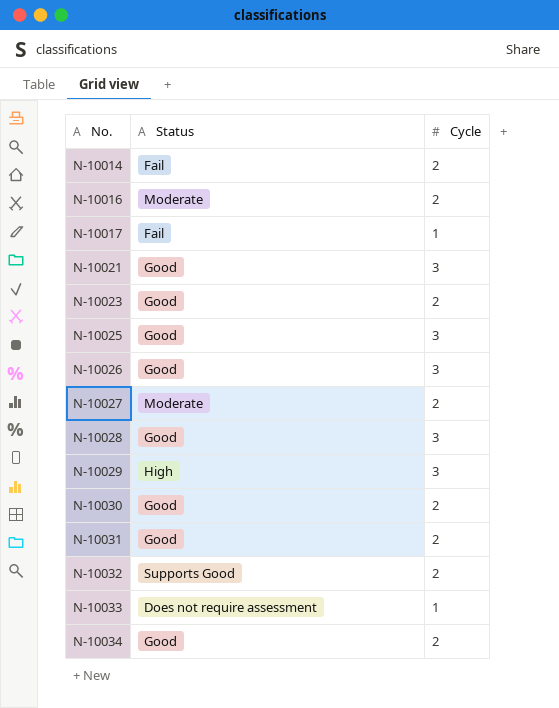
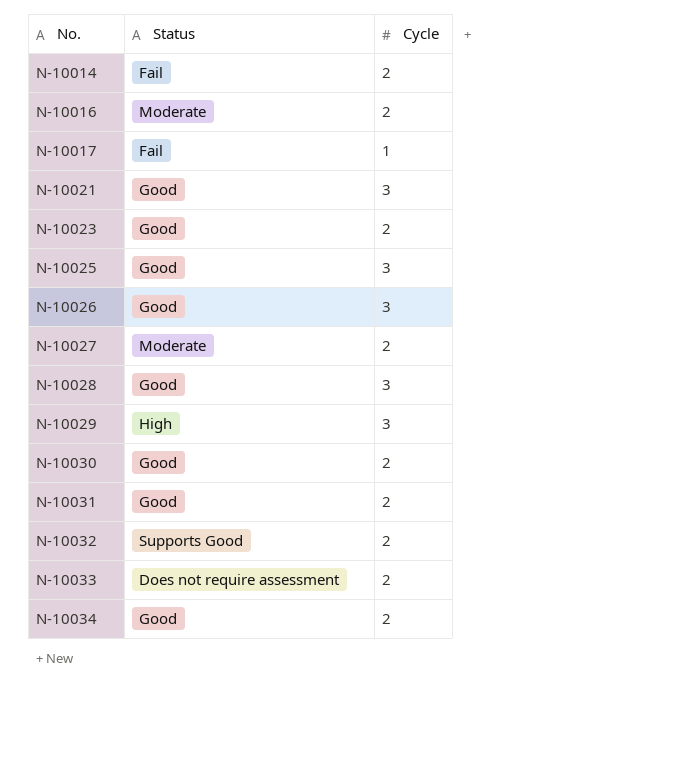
N-10033 | Cycle: 1 -> 2

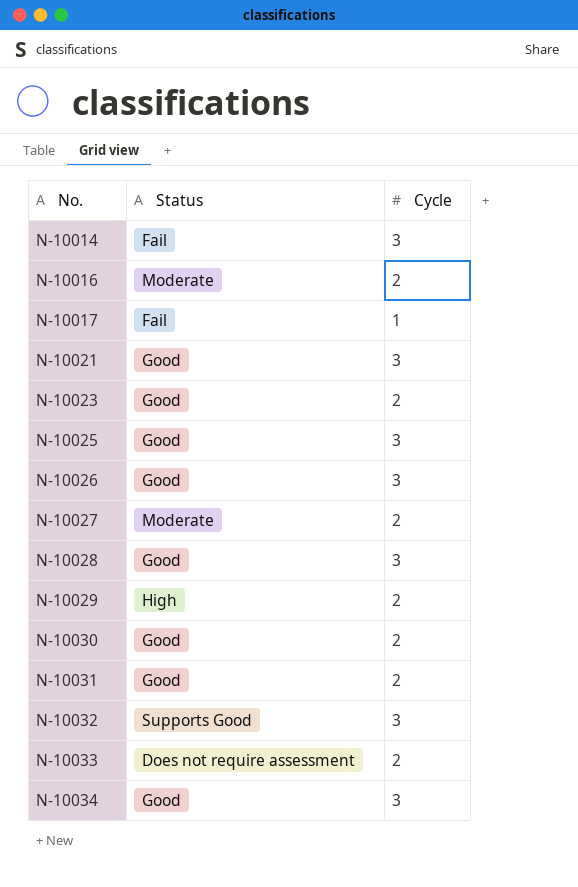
N-10014 | Cycle: 2 -> 3
N-10029 | Cycle: 3 -> 2
N-10032 | Cycle: 2 -> 3
N-10034 | Cycle: 2 -> 3

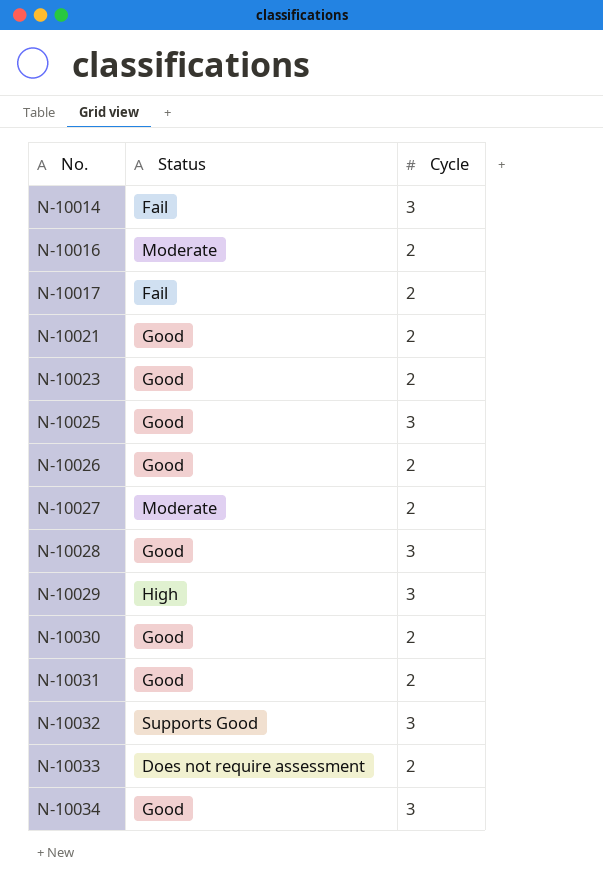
N-10017 | Cycle: 1 -> 2
N-10021 | Cycle: 3 -> 2
N-10026 | Cycle: 3 -> 2
N-10029 | Cycle: 2 -> 3

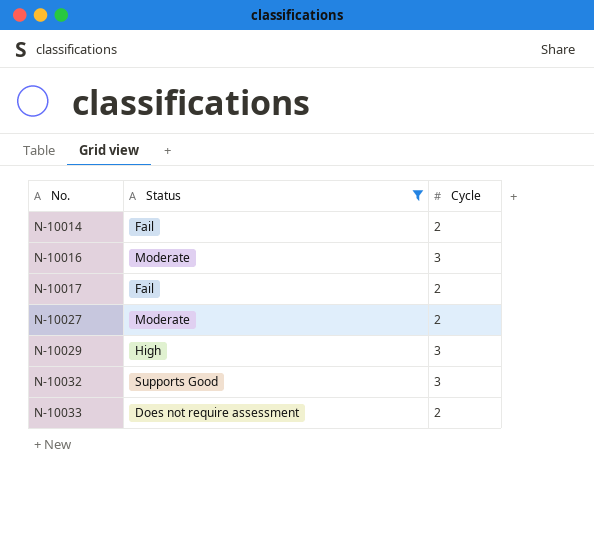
filter: none -> Status != Good
N-10014 | Cycle: 3 -> 2
N-10016 | Cycle: 2 -> 3

